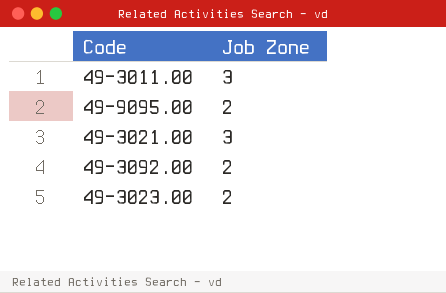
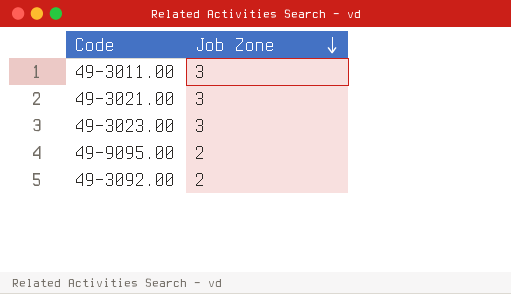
row order: none -> Job Zone descending
49-3023.00 | Job Zone: 2 -> 3

